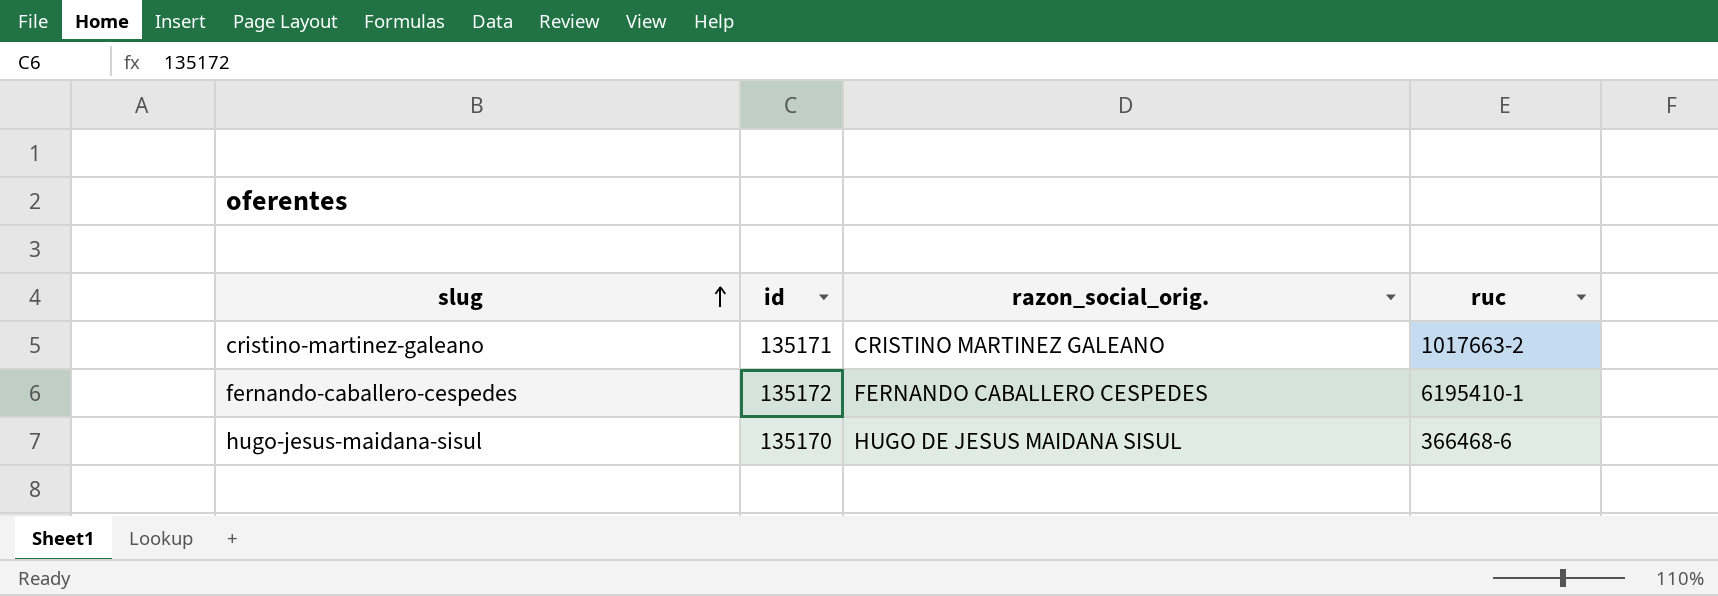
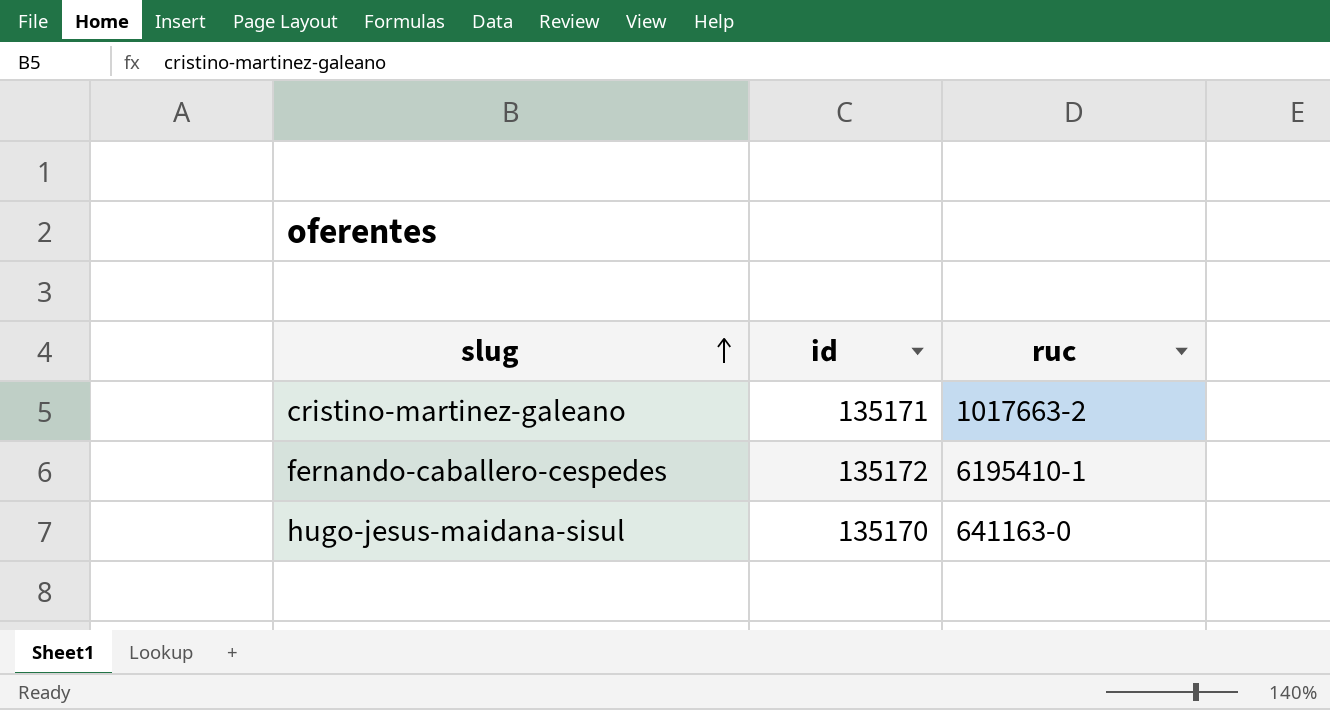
column razon_social_orig. | position: 3 -> none
hugo-jesus-maidana-sisul | ruc: 366468-6 -> 641163-0

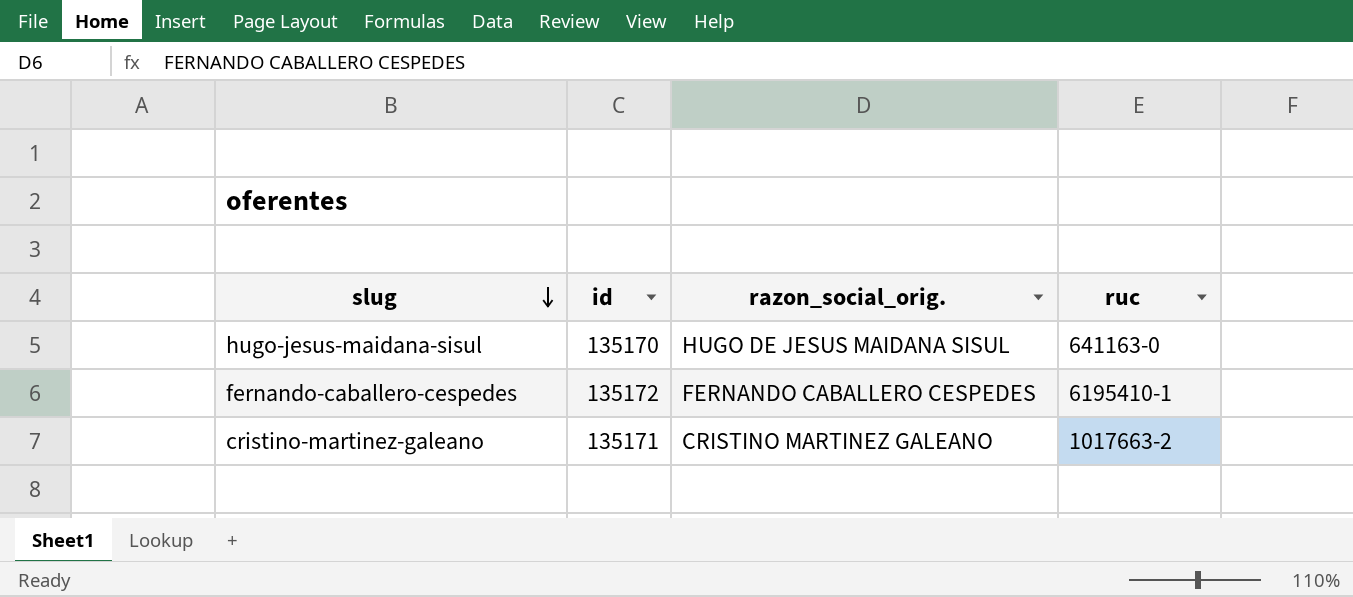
row order: slug ascending -> slug descending
column razon_social_orig. | position: none -> 3

